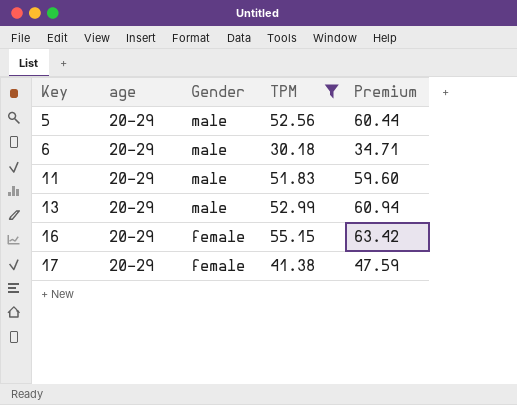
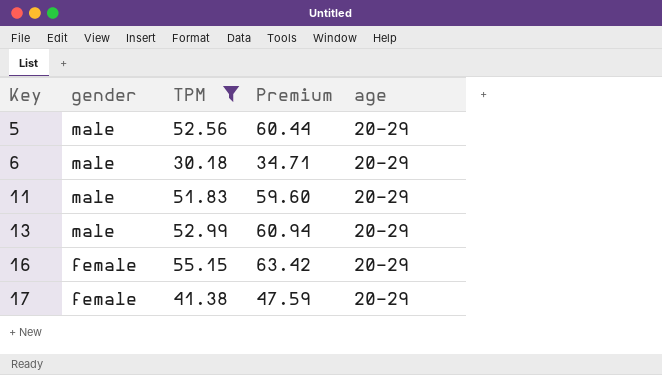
column name: Gender -> gender
column age | position: 2 -> 5

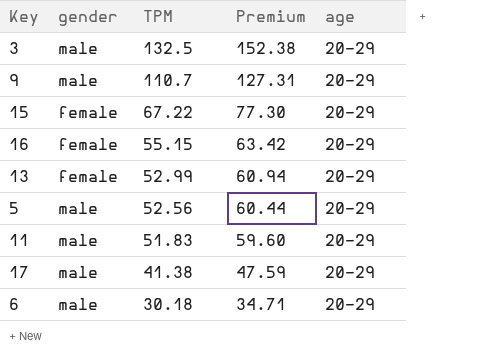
filter: TPM <= 55.15 -> none
row order: Key ascending -> TPM descending
13 | gender: male -> female
17 | gender: female -> male

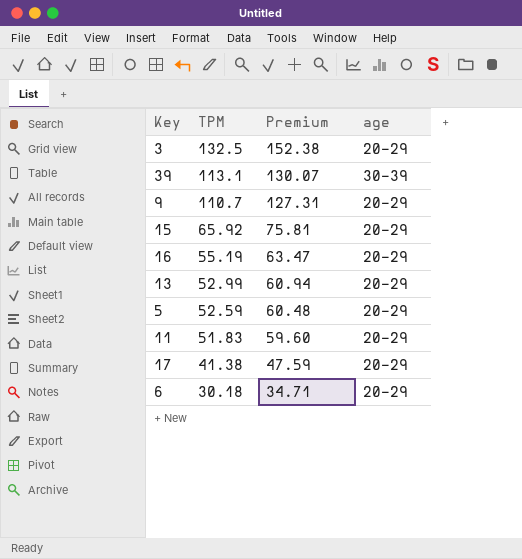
column gender | position: 2 -> none
row 39: none -> 113.1 | 130.07 | 30-39
15 | TPM: 67.22 -> 65.92
15 | Premium: 77.30 -> 75.81
16 | TPM: 55.15 -> 55.19
16 | Premium: 63.42 -> 63.47
5 | TPM: 52.56 -> 52.59
5 | Premium: 60.44 -> 60.48

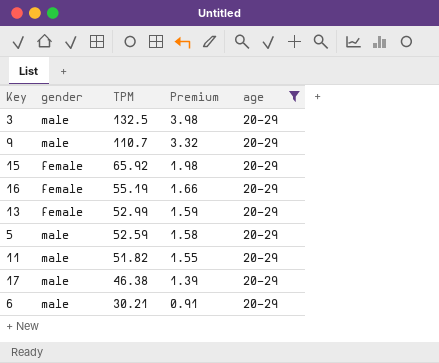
filter: none -> age = 20-29
column gender | position: none -> 2
column Premium | formula: [TPM] * 1.15 -> [TPM] * 0.03
11 | TPM: 51.83 -> 51.82
17 | TPM: 41.38 -> 46.38
6 | TPM: 30.18 -> 30.21

